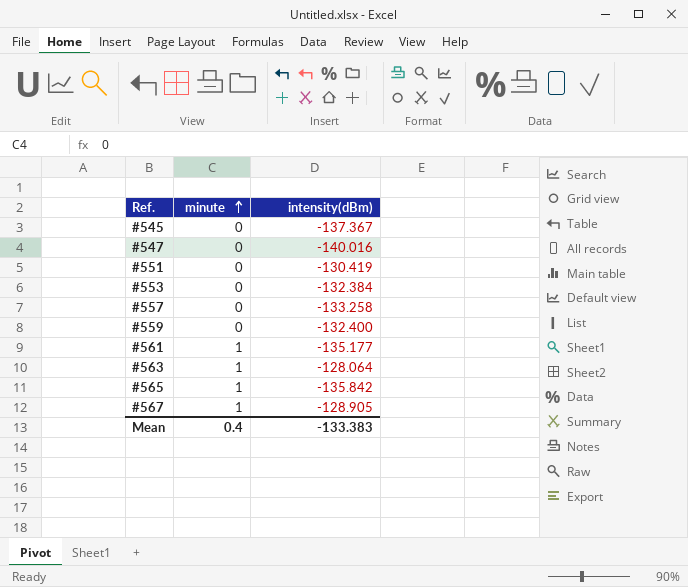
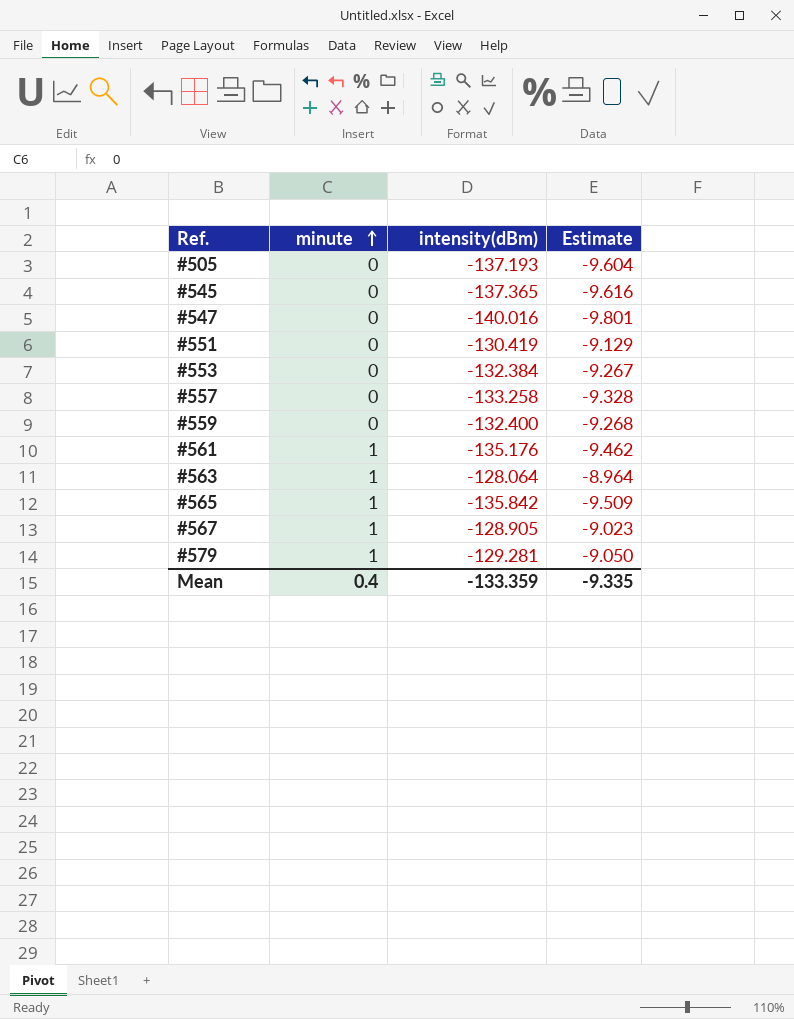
column Estimate | formula: none -> [intensity(dBm)] * 0.07
row #505: none -> 0 | -137.193 | -9.604
#545 | intensity(dBm): -137.367 -> -137.365
#561 | intensity(dBm): -135.177 -> -135.176
row #579: none -> 1 | -129.281 | -9.050
Mean | intensity(dBm): -133.383 -> -133.359

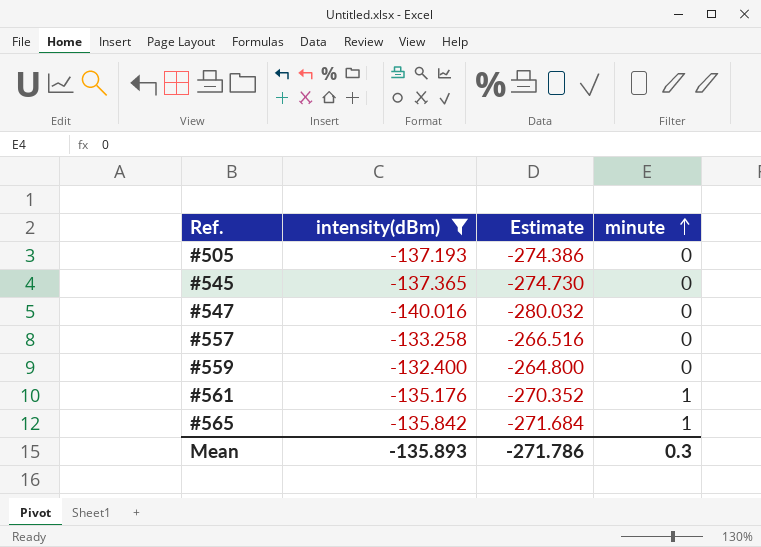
filter: none -> intensity(dBm) <= -132.400
column Estimate | formula: [intensity(dBm)] * 0.07 -> [intensity(dBm)] * 2
column minute | position: 2 -> 4
Mean | intensity(dBm): -133.359 -> -135.893
Mean | Estimate: -9.335 -> -271.786
Mean | minute: 0.4 -> 0.3

